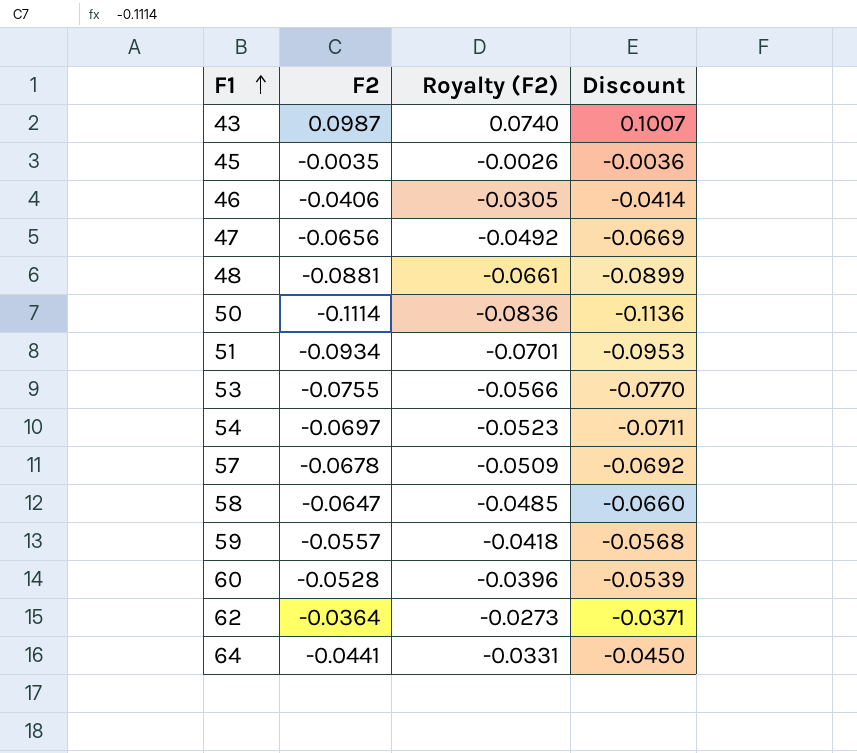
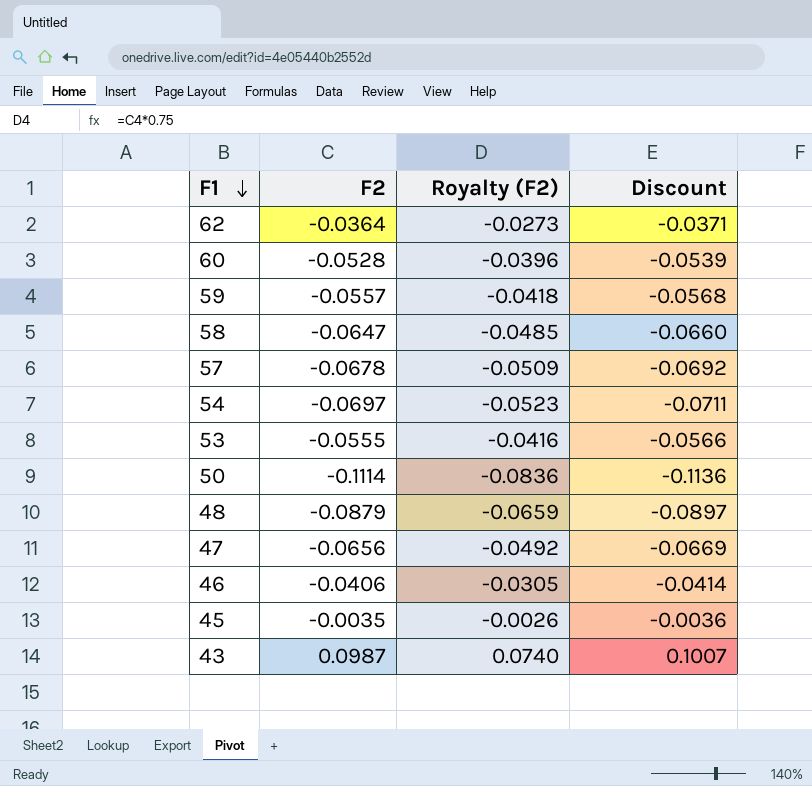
row order: F1 ascending -> F1 descending
row 51: -0.0934 | -0.0701 | -0.0953 -> none
row 64: -0.0441 | -0.0331 | -0.0450 -> none
53 | F2: -0.0755 -> -0.0555
53 | Royalty (F2): -0.0566 -> -0.0416
53 | Discount: -0.0770 -> -0.0566
48 | F2: -0.0881 -> -0.0879
48 | Royalty (F2): -0.0661 -> -0.0659
48 | Discount: -0.0899 -> -0.0897

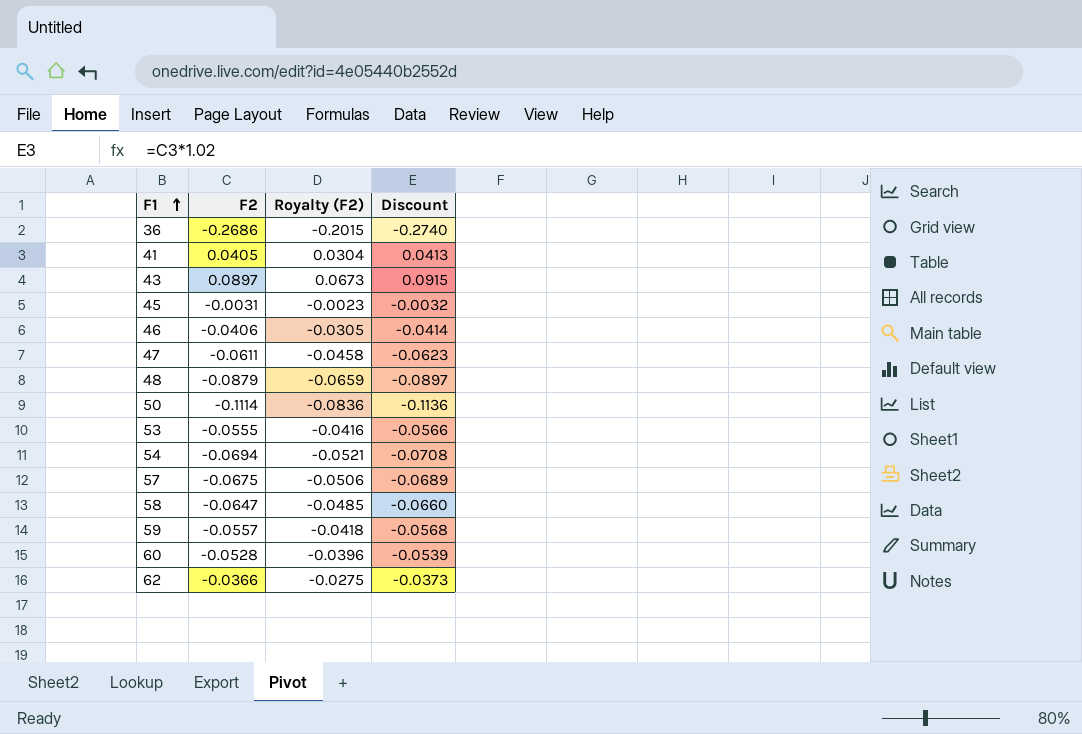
row order: F1 descending -> F1 ascending
row 36: none -> -0.2686 | -0.2015 | -0.2740
row 41: none -> 0.0405 | 0.0304 | 0.0413
43 | F2: 0.0987 -> 0.0897
43 | Royalty (F2): 0.0740 -> 0.0673
43 | Discount: 0.1007 -> 0.0915
45 | F2: -0.0035 -> -0.0031
45 | Royalty (F2): -0.0026 -> -0.0023
45 | Discount: -0.0036 -> -0.0032
47 | F2: -0.0656 -> -0.0611
47 | Royalty (F2): -0.0492 -> -0.0458
47 | Discount: -0.0669 -> -0.0623
54 | F2: -0.0697 -> -0.0694
54 | Royalty (F2): -0.0523 -> -0.0521
54 | Discount: -0.0711 -> -0.0708
57 | F2: -0.0678 -> -0.0675
57 | Royalty (F2): -0.0509 -> -0.0506
57 | Discount: -0.0692 -> -0.0689
62 | F2: -0.0364 -> -0.0366
62 | Royalty (F2): -0.0273 -> -0.0275
62 | Discount: -0.0371 -> -0.0373

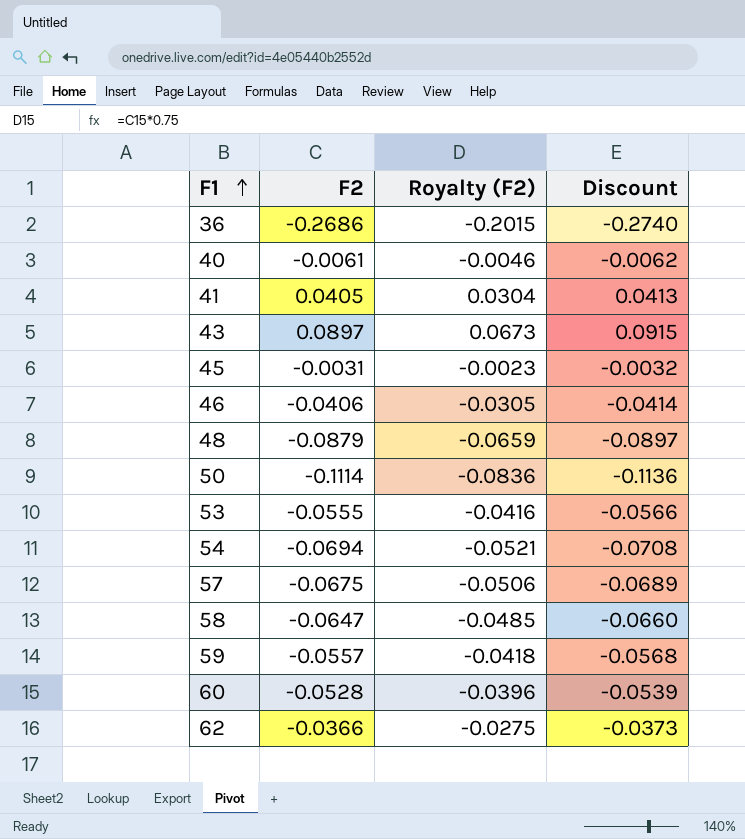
row 47: -0.0611 | -0.0458 | -0.0623 -> none
row 40: none -> -0.0061 | -0.0046 | -0.0062

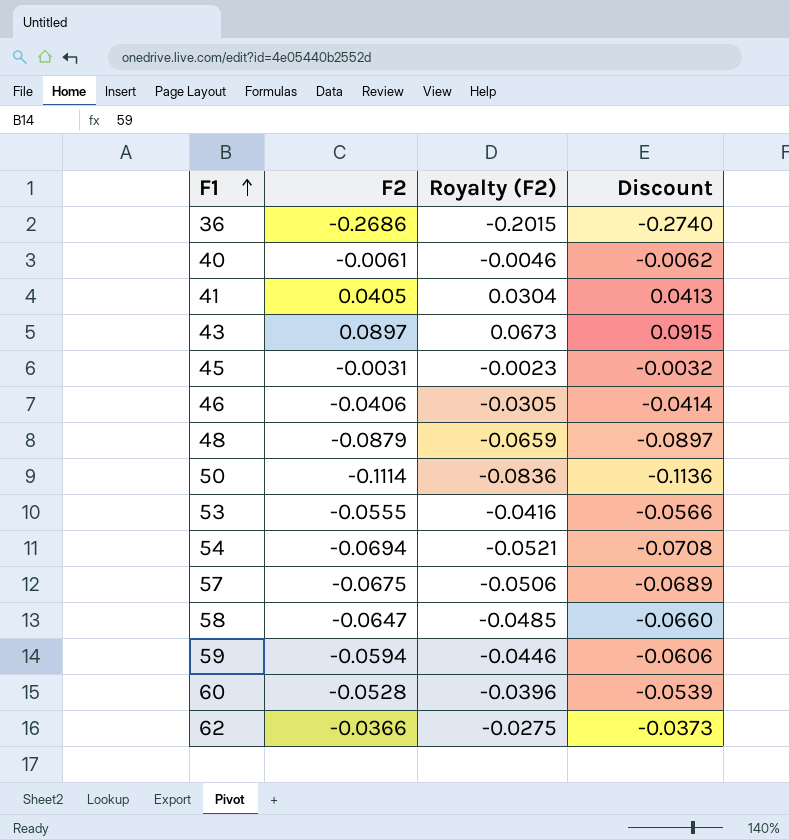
59 | F2: -0.0557 -> -0.0594
59 | Royalty (F2): -0.0418 -> -0.0446
59 | Discount: -0.0568 -> -0.0606

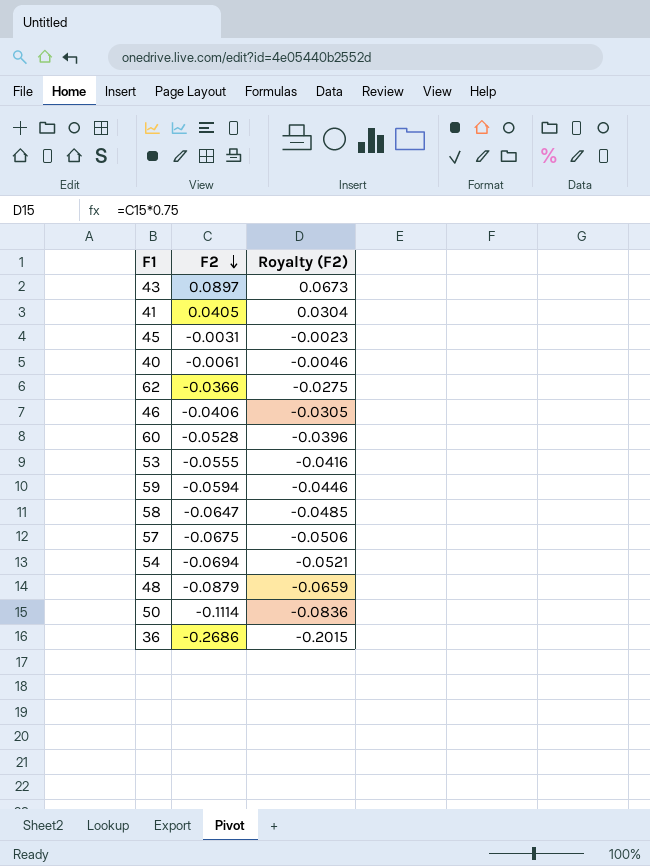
row order: F1 ascending -> F2 descending
column Discount | formula: [F2] * 1.02 -> none

